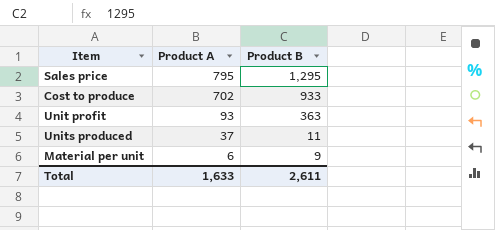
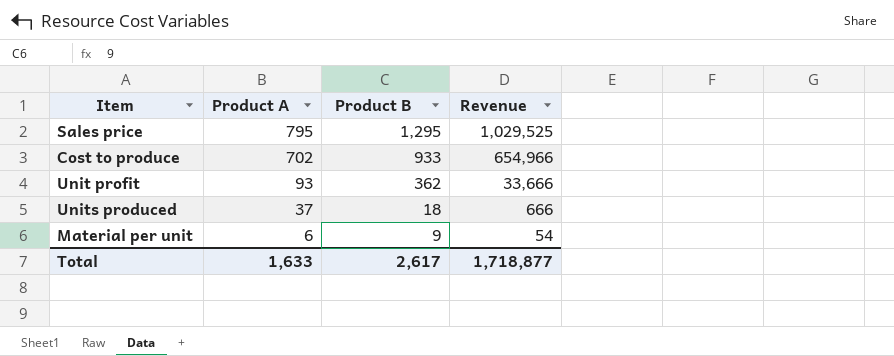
column Revenue | formula: none -> [Product A] * [Product B]
Unit profit | Product B: 363 -> 362
Units produced | Product B: 11 -> 18
Total | Product B: 2,611 -> 2,617

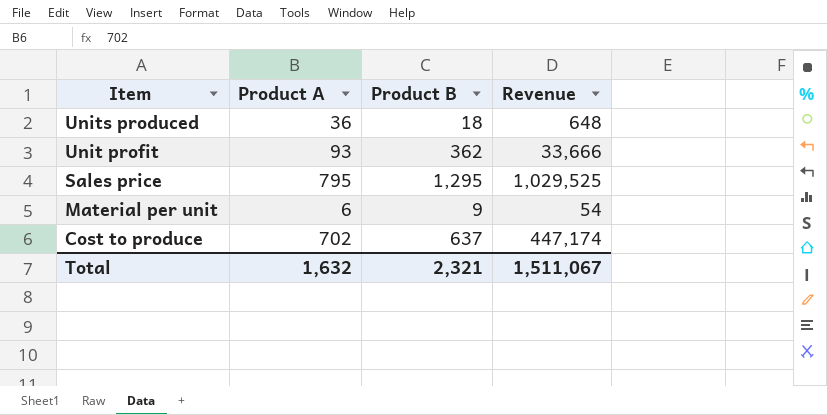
row order: Product A descending -> Item descending
Units produced | Product A: 37 -> 36
Units produced | Revenue: 666 -> 648
Cost to produce | Product B: 933 -> 637
Cost to produce | Revenue: 654,966 -> 447,174
Total | Product A: 1,633 -> 1,632
Total | Product B: 2,617 -> 2,321
Total | Revenue: 1,718,877 -> 1,511,067

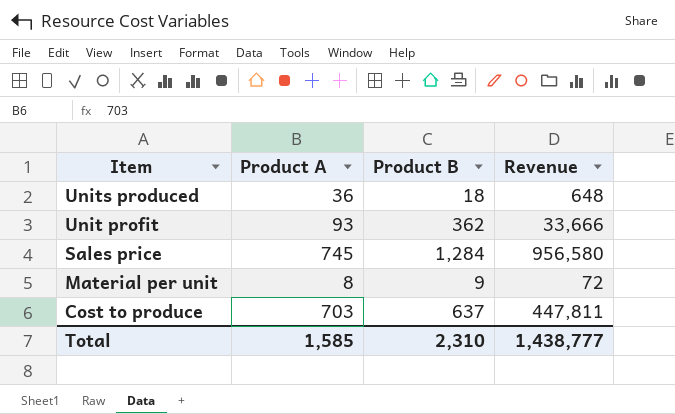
Sales price | Product A: 795 -> 745
Sales price | Product B: 1,295 -> 1,284
Sales price | Revenue: 1,029,525 -> 956,580
Material per unit | Product A: 6 -> 8
Material per unit | Revenue: 54 -> 72
Cost to produce | Product A: 702 -> 703
Cost to produce | Revenue: 447,174 -> 447,811
Total | Product A: 1,632 -> 1,585
Total | Product B: 2,321 -> 2,310
Total | Revenue: 1,511,067 -> 1,438,777

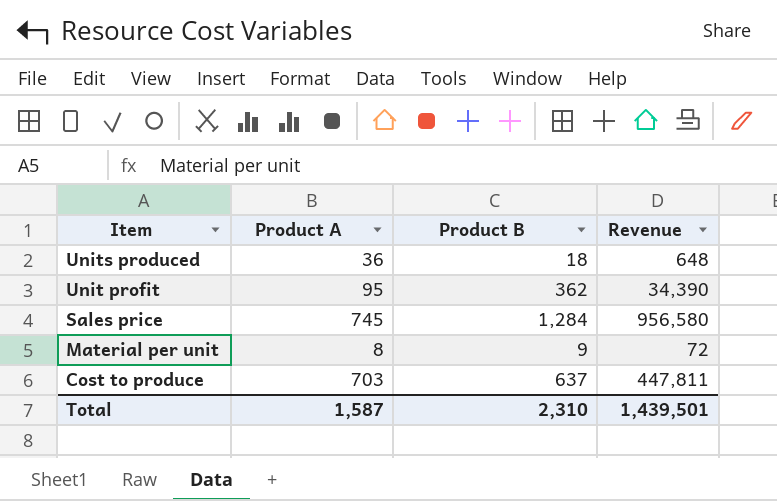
Unit profit | Product A: 93 -> 95
Unit profit | Revenue: 33,666 -> 34,390
Total | Product A: 1,585 -> 1,587
Total | Revenue: 1,438,777 -> 1,439,501

